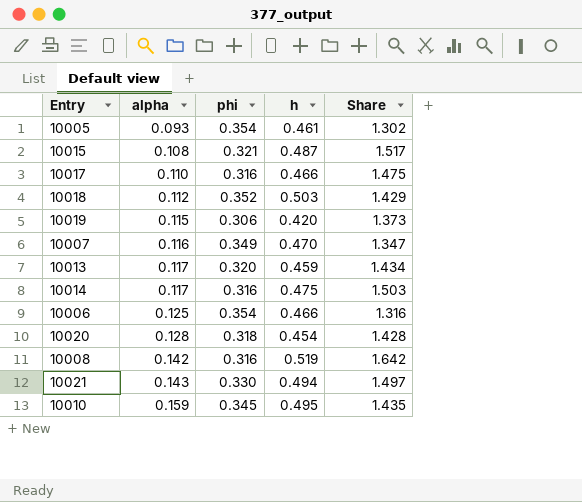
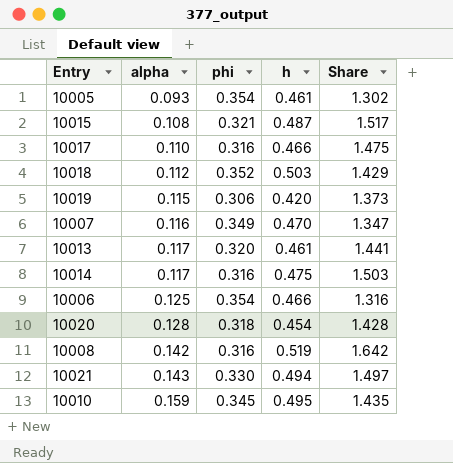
10013 | h: 0.459 -> 0.461
10013 | Share: 1.434 -> 1.441

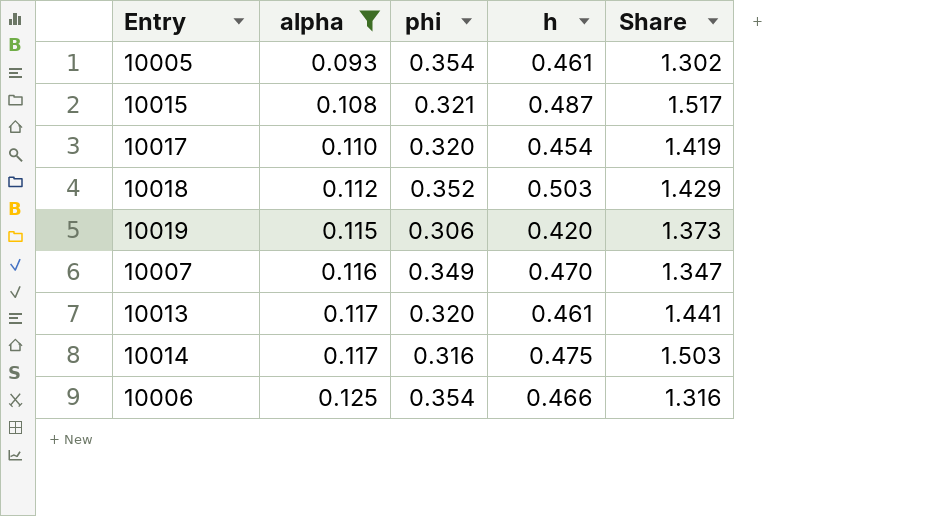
filter: none -> alpha <= 0.125
10017 | phi: 0.316 -> 0.320
10017 | h: 0.466 -> 0.454
10017 | Share: 1.475 -> 1.419

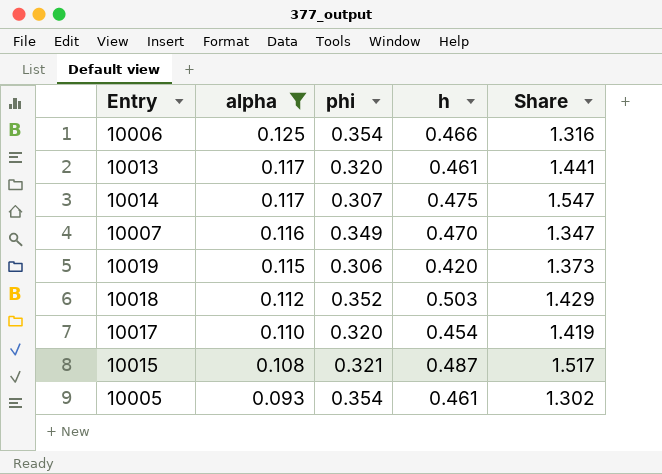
row order: alpha ascending -> alpha descending
10014 | phi: 0.316 -> 0.307
10014 | Share: 1.503 -> 1.547

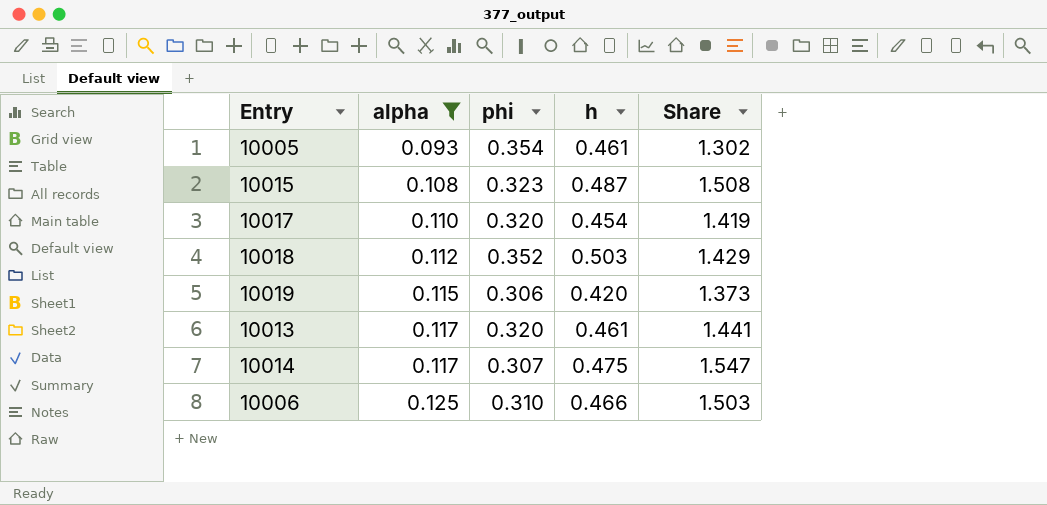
row order: alpha descending -> alpha ascending
row 10007: 0.116 | 0.349 | 0.470 | 1.347 -> none
10015 | phi: 0.321 -> 0.323
10015 | Share: 1.517 -> 1.508
10006 | phi: 0.354 -> 0.310
10006 | Share: 1.316 -> 1.503

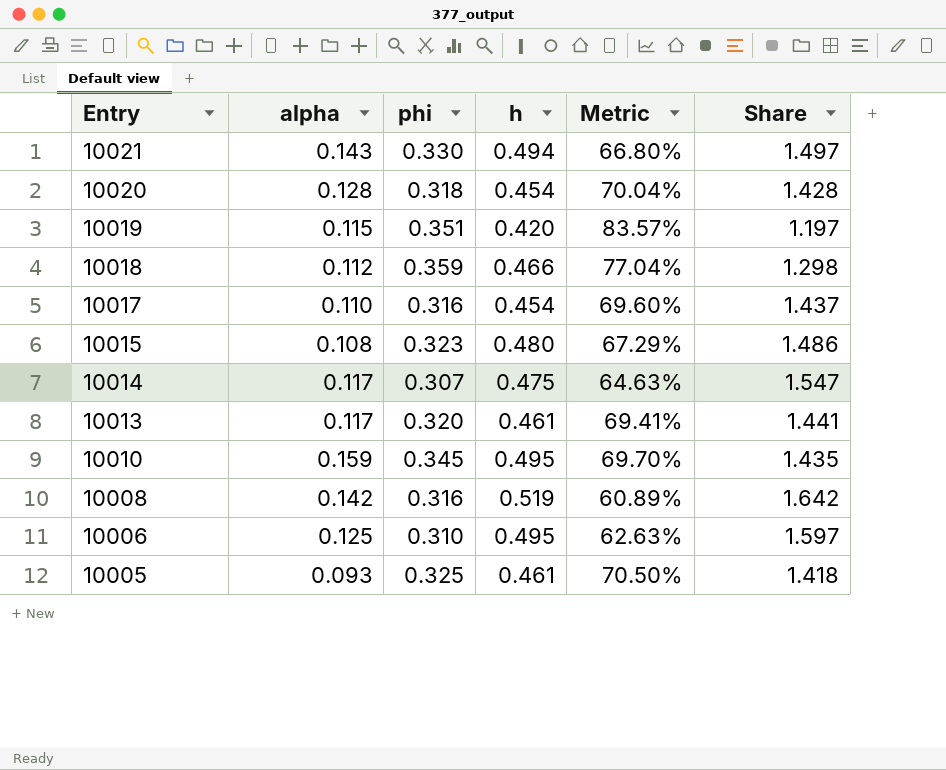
filter: alpha <= 0.125 -> none
row order: alpha ascending -> Entry descending
column Metric | formula: none -> [phi] / [h]
10019 | phi: 0.306 -> 0.351
10019 | Share: 1.373 -> 1.197
10018 | phi: 0.352 -> 0.359
10018 | h: 0.503 -> 0.466
10018 | Share: 1.429 -> 1.298
10017 | phi: 0.320 -> 0.316
10017 | Share: 1.419 -> 1.437
10015 | h: 0.487 -> 0.480
10015 | Share: 1.508 -> 1.486
10006 | h: 0.466 -> 0.495
10006 | Share: 1.503 -> 1.597
10005 | phi: 0.354 -> 0.325
10005 | Share: 1.302 -> 1.418

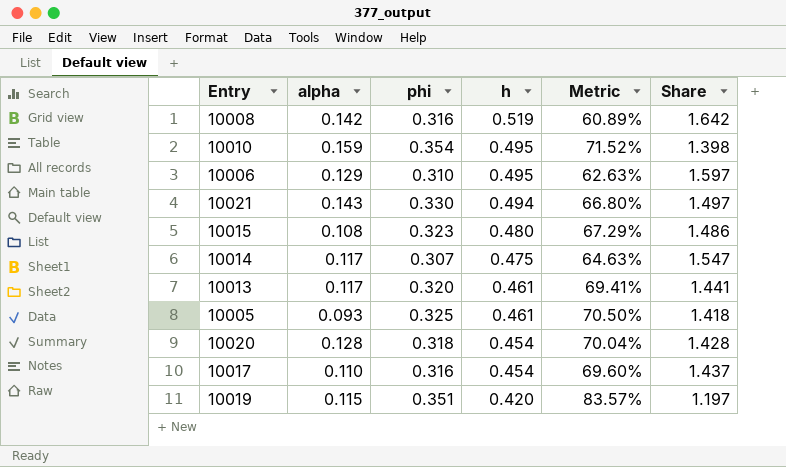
row order: Entry descending -> h descending
row 10018: 0.112 | 0.359 | 0.466 | 77.04% | 1.298 -> none
10010 | phi: 0.345 -> 0.354
10010 | Metric: 69.70% -> 71.52%
10010 | Share: 1.435 -> 1.398
10006 | alpha: 0.125 -> 0.129

